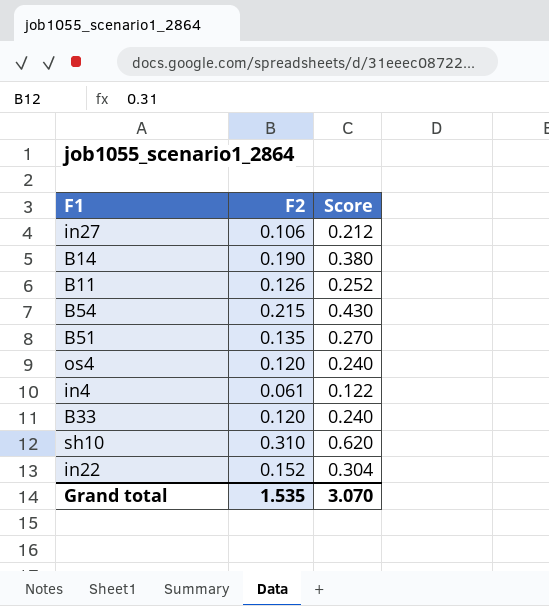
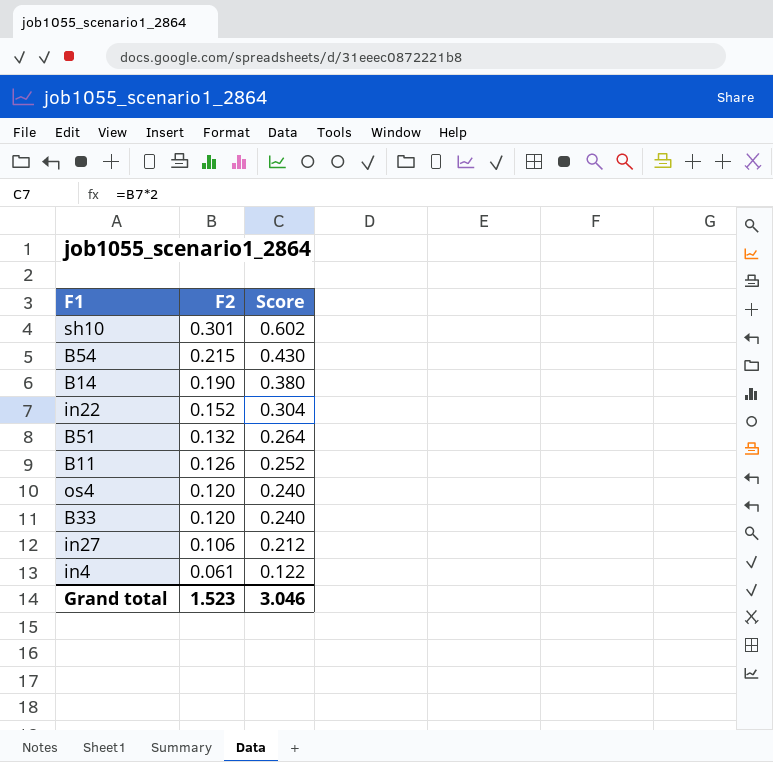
row order: none -> F2 descending
sh10 | F2: 0.310 -> 0.301
sh10 | Score: 0.620 -> 0.602
B51 | F2: 0.135 -> 0.132
B51 | Score: 0.270 -> 0.264
Grand total | F2: 1.535 -> 1.523
Grand total | Score: 3.070 -> 3.046

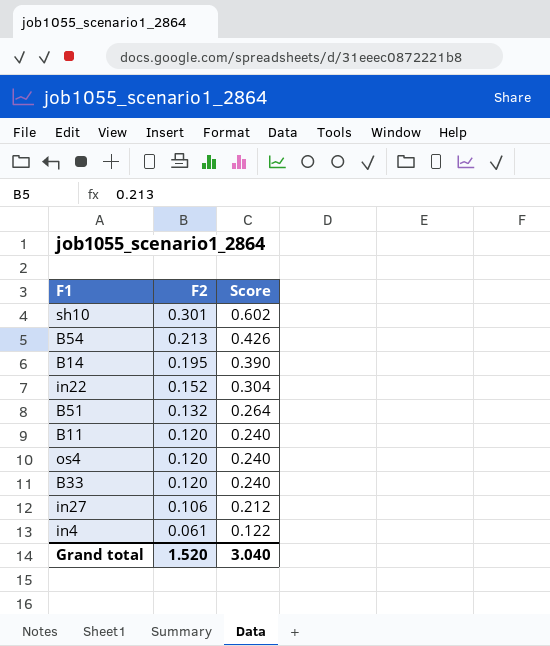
B54 | F2: 0.215 -> 0.213
B54 | Score: 0.430 -> 0.426
B14 | F2: 0.190 -> 0.195
B14 | Score: 0.380 -> 0.390
B11 | F2: 0.126 -> 0.120
B11 | Score: 0.252 -> 0.240
Grand total | F2: 1.523 -> 1.520
Grand total | Score: 3.046 -> 3.040

